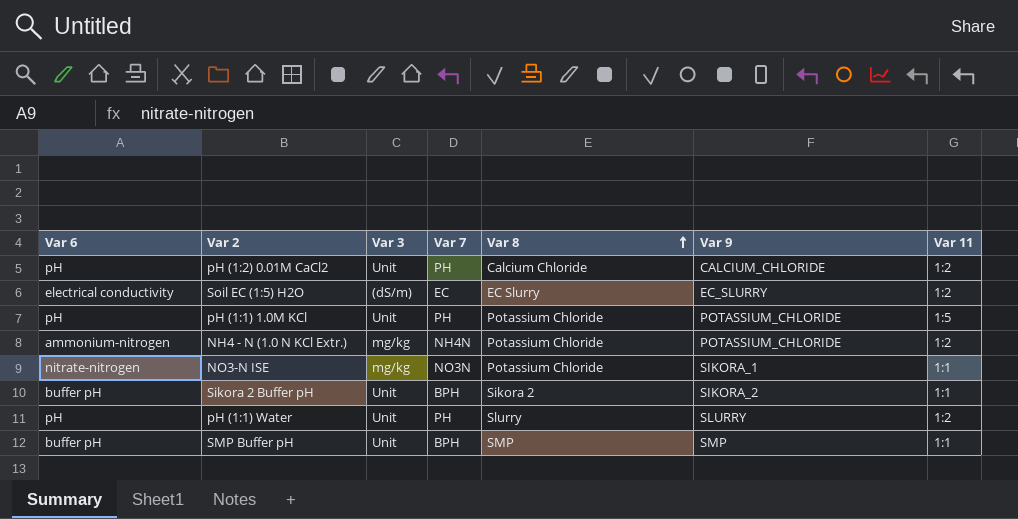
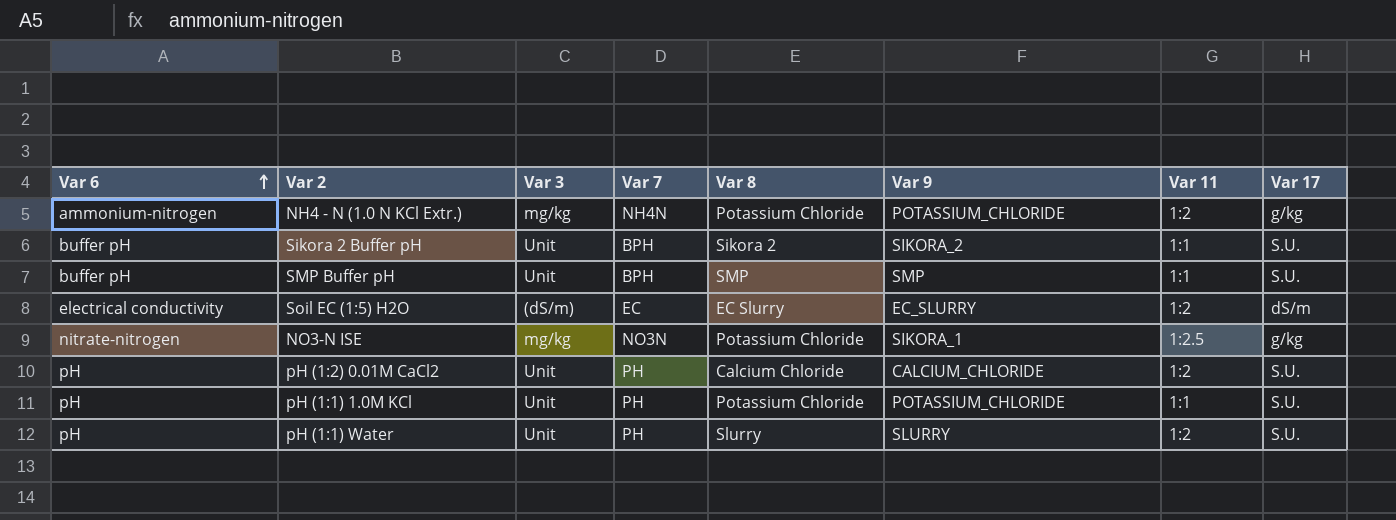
row order: Var 8 ascending -> Var 6 ascending
column Var 17 | position: none -> 8
NO3-N ISE | Var 11: 1:1 -> 1:2.5
pH (1:1) 1.0M KCl | Var 11: 1:5 -> 1:1

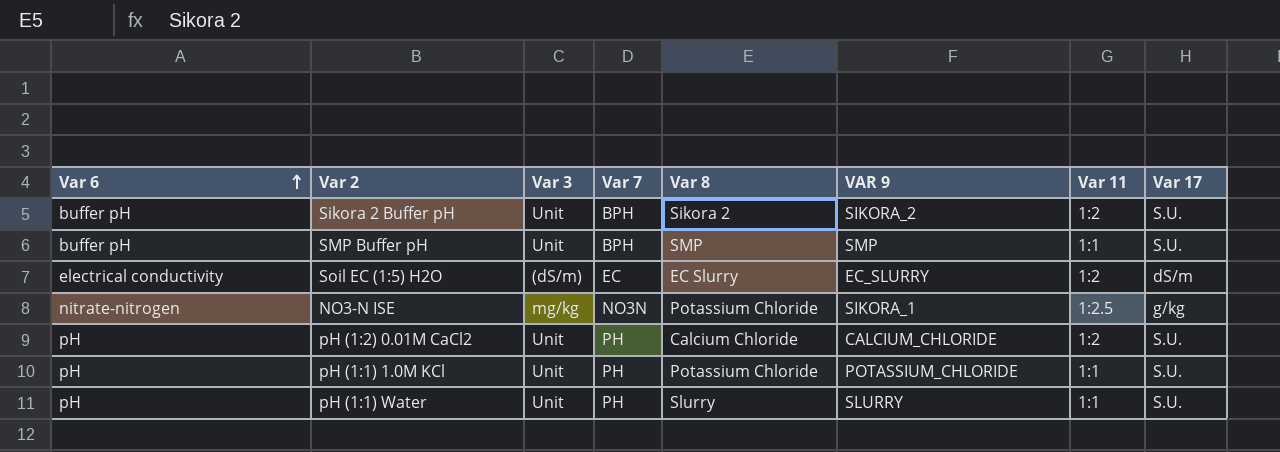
column name: Var 9 -> VAR 9
row NH4 - N (1.0 N KCl Extr.): ammonium-nitrogen | mg/kg | NH4N | Potassium Chloride | POTASSIUM_CHLORIDE | 1:2 | g/kg -> none
Sikora 2 Buffer pH | Var 11: 1:1 -> 1:2
pH (1:1) Water | Var 11: 1:2 -> 1:1

